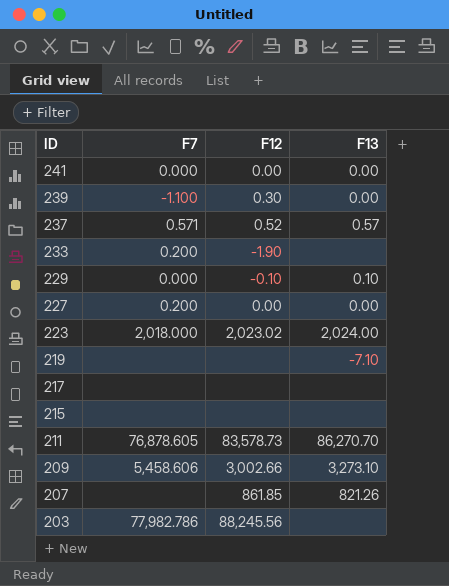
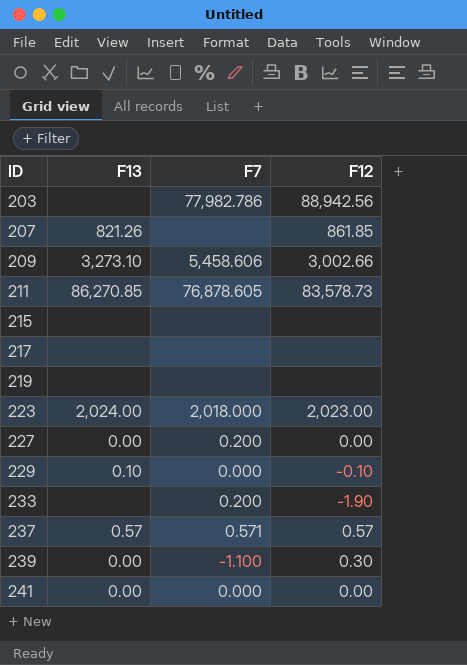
row order: ID descending -> ID ascending
column F13 | position: 4 -> 2
203 | F12: 88,245.56 -> 88,942.56
211 | F13: 86,270.70 -> 86,270.85
219 | F13: -7.10 -> none
223 | F12: 2,023.02 -> 2,023.00
237 | F12: 0.52 -> 0.57

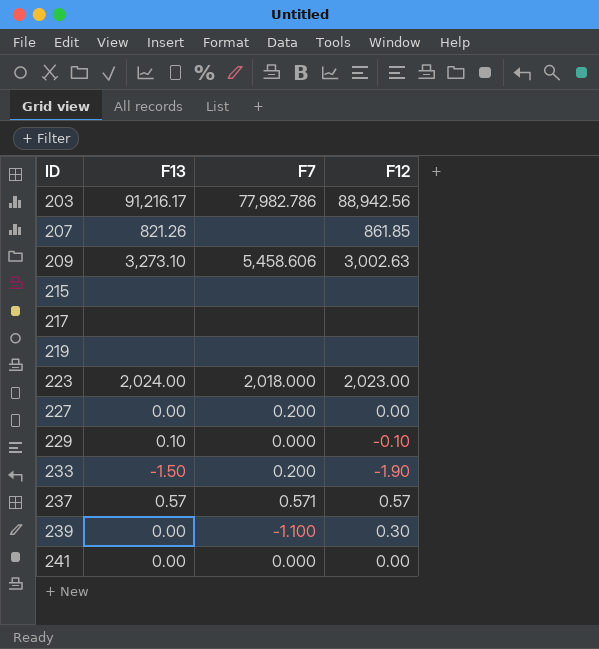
row 211: 86,270.85 | 76,878.605 | 83,578.73 -> none
203 | F13: none -> 91,216.17
209 | F12: 3,002.66 -> 3,002.63
233 | F13: none -> -1.50

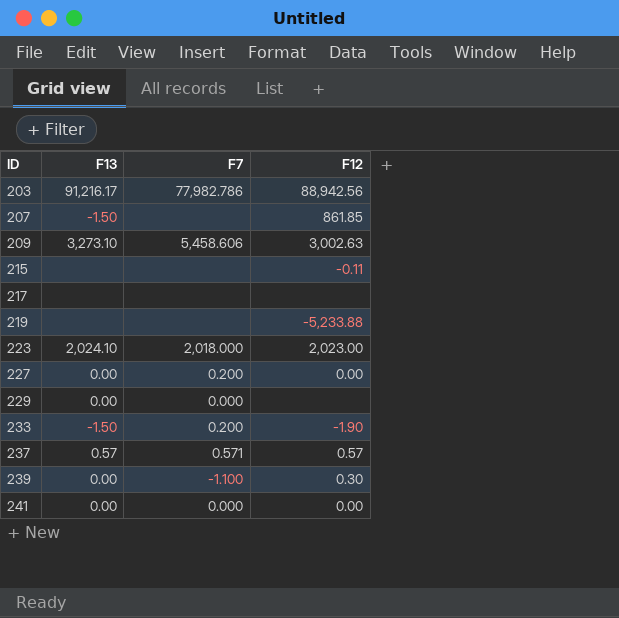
207 | F13: 821.26 -> -1.50
215 | F12: none -> -0.11
219 | F12: none -> -5,233.88
223 | F13: 2,024.00 -> 2,024.10
229 | F13: 0.10 -> 0.00
229 | F12: -0.10 -> none

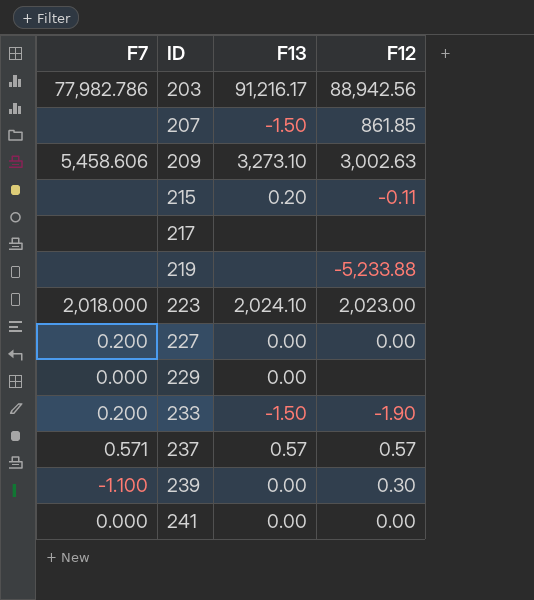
column F7 | position: 3 -> 1
215 | F13: none -> 0.20

